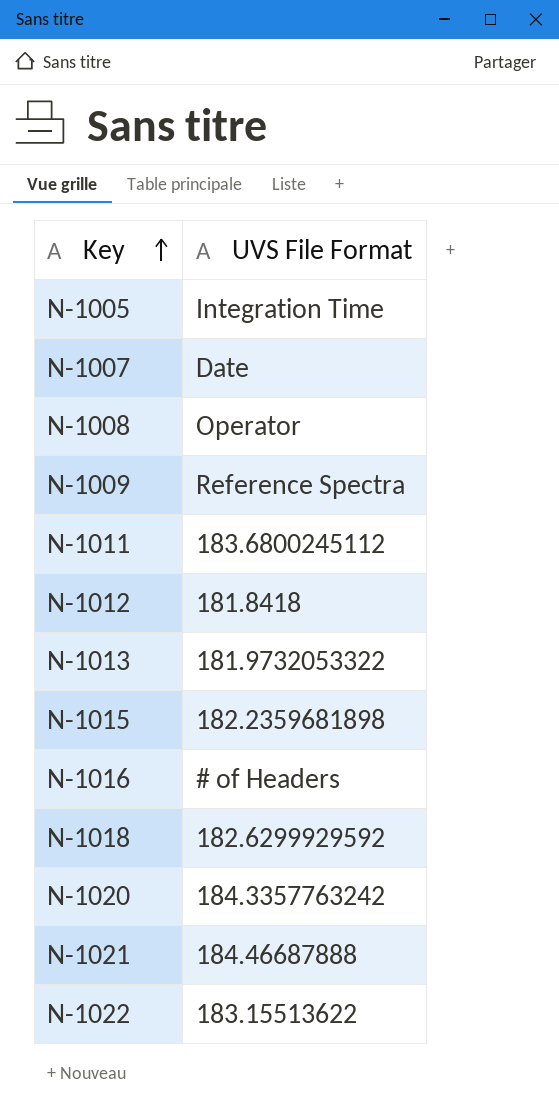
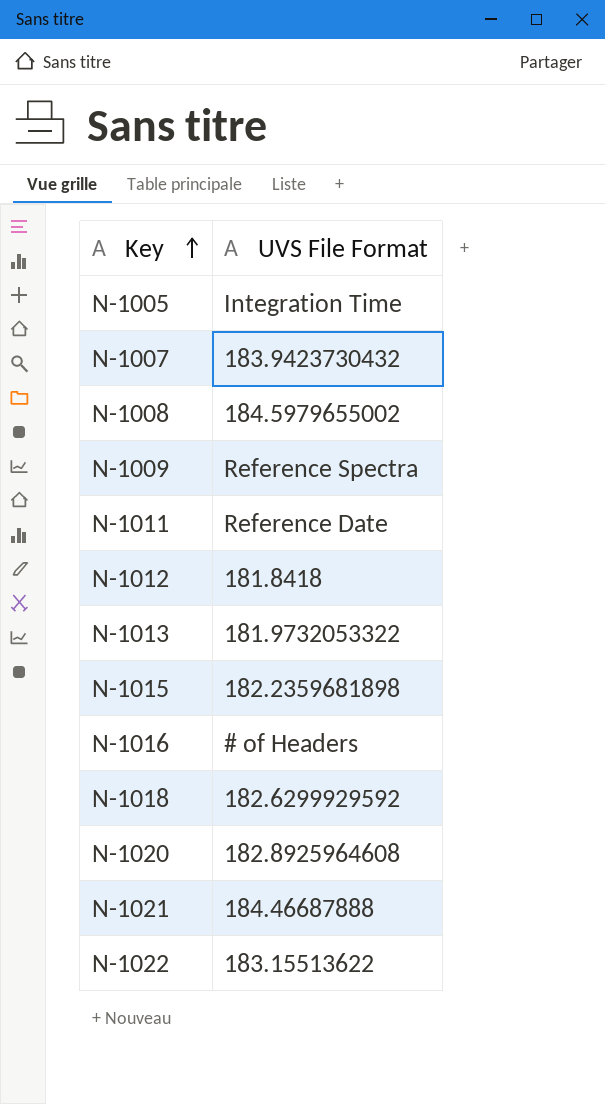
N-1007 | UVS File Format: Date -> 183.9423730432
N-1008 | UVS File Format: Operator -> 184.5979655002
N-1011 | UVS File Format: 183.6800245112 -> Reference Date
N-1020 | UVS File Format: 184.3357763242 -> 182.8925964608

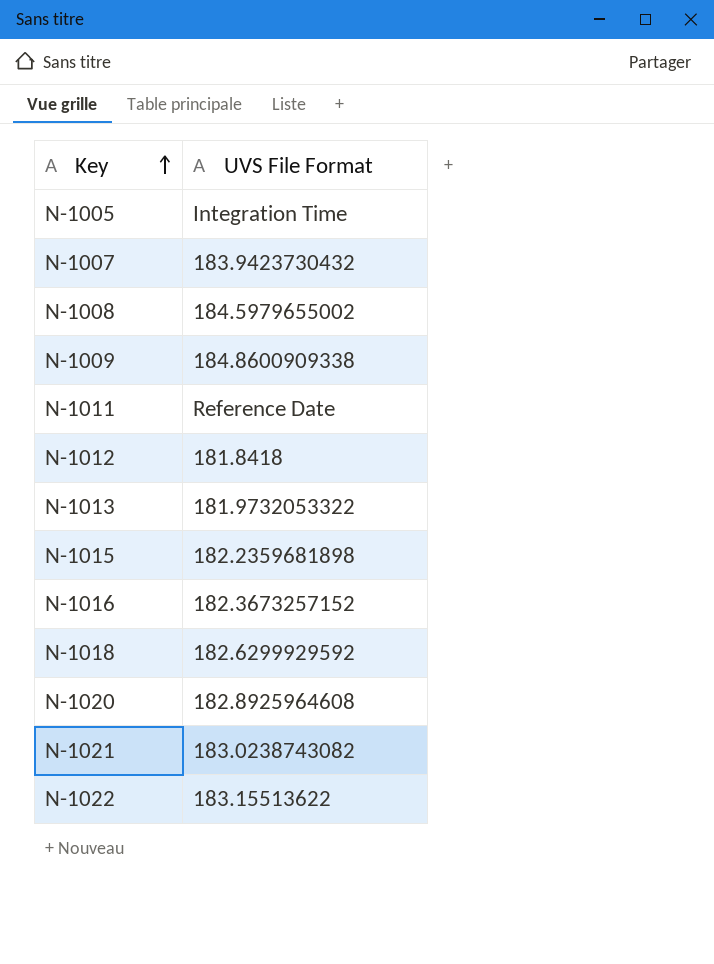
N-1009 | UVS File Format: Reference Spectra -> 184.8600909338
N-1016 | UVS File Format: # of Headers -> 182.3673257152
N-1021 | UVS File Format: 184.46687888 -> 183.0238743082

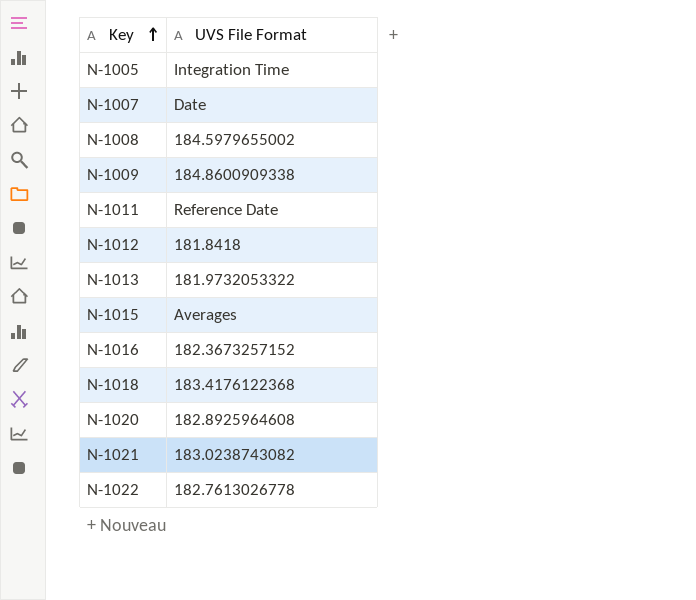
N-1007 | UVS File Format: 183.9423730432 -> Date
N-1015 | UVS File Format: 182.2359681898 -> Averages
N-1018 | UVS File Format: 182.6299929592 -> 183.4176122368
N-1022 | UVS File Format: 183.15513622 -> 182.7613026778

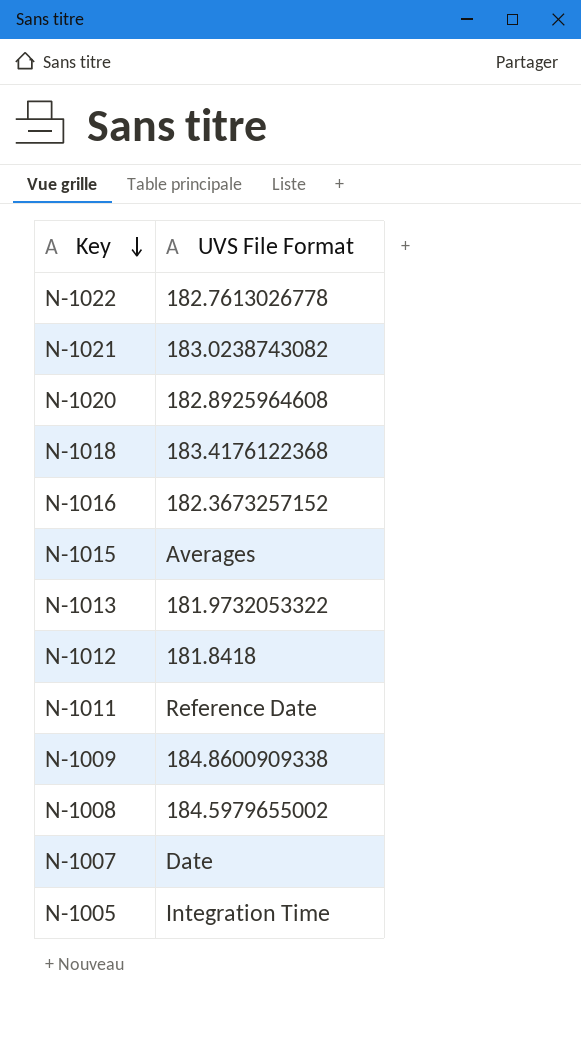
row order: Key ascending -> Key descending

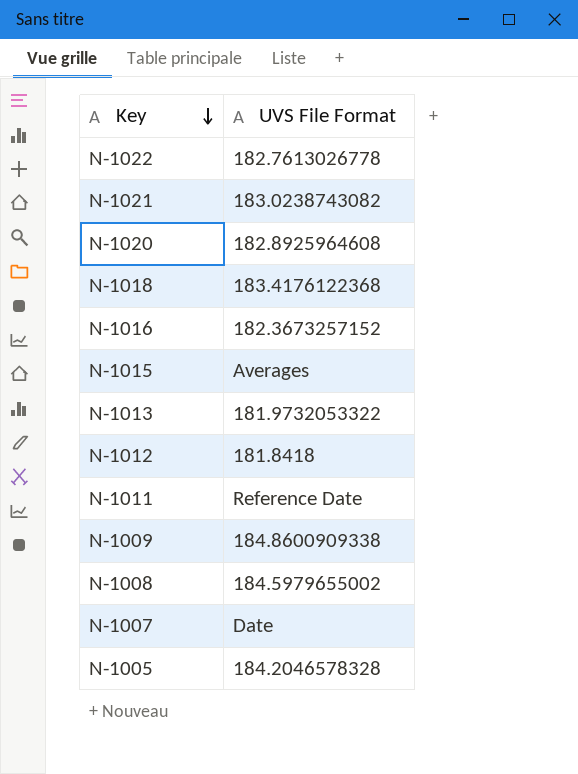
N-1005 | UVS File Format: Integration Time -> 184.2046578328

